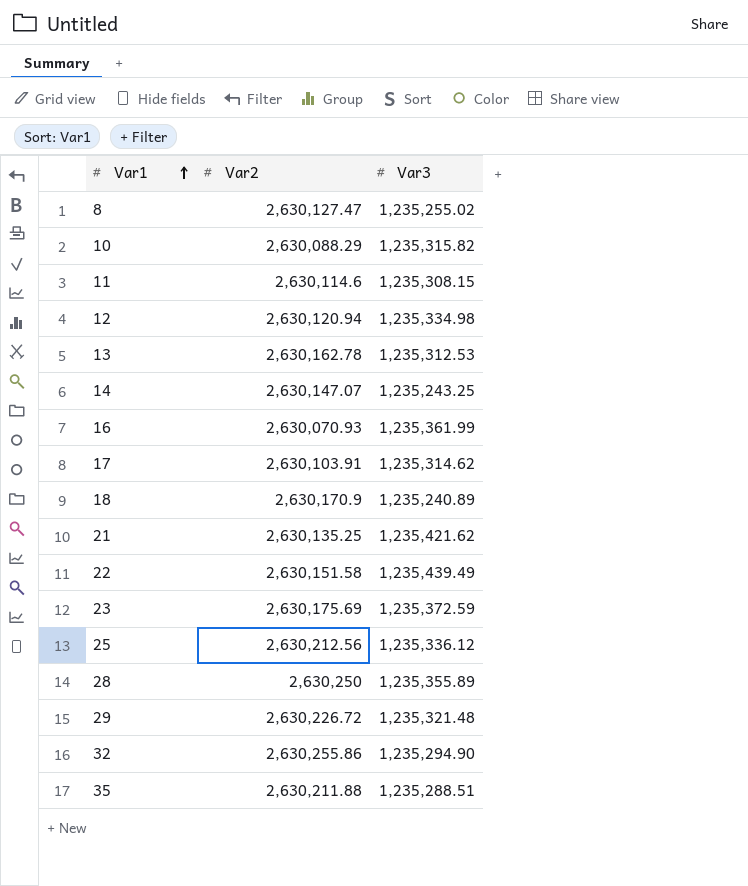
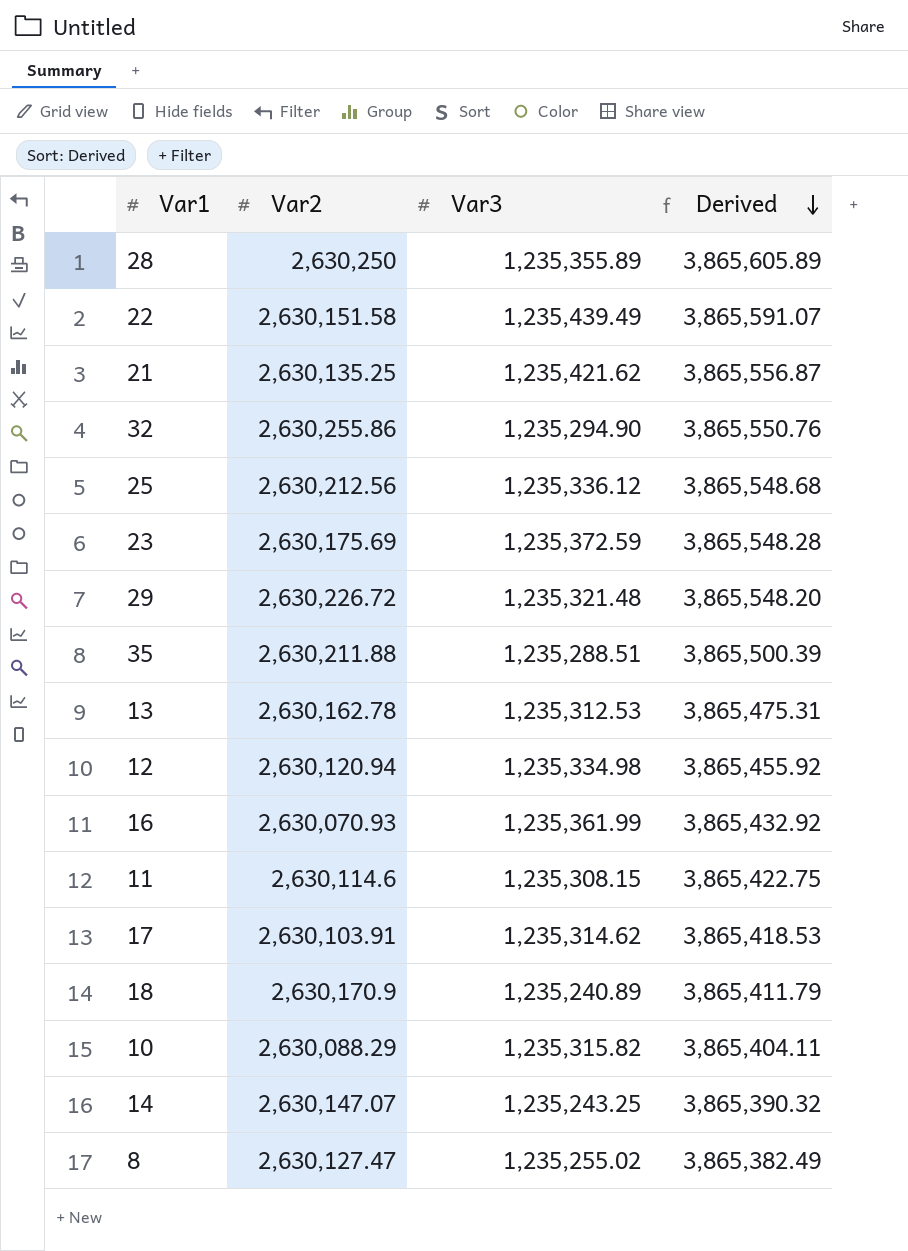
row order: Var1 ascending -> Derived descending
column Derived | formula: none -> [Var2] + [Var3]

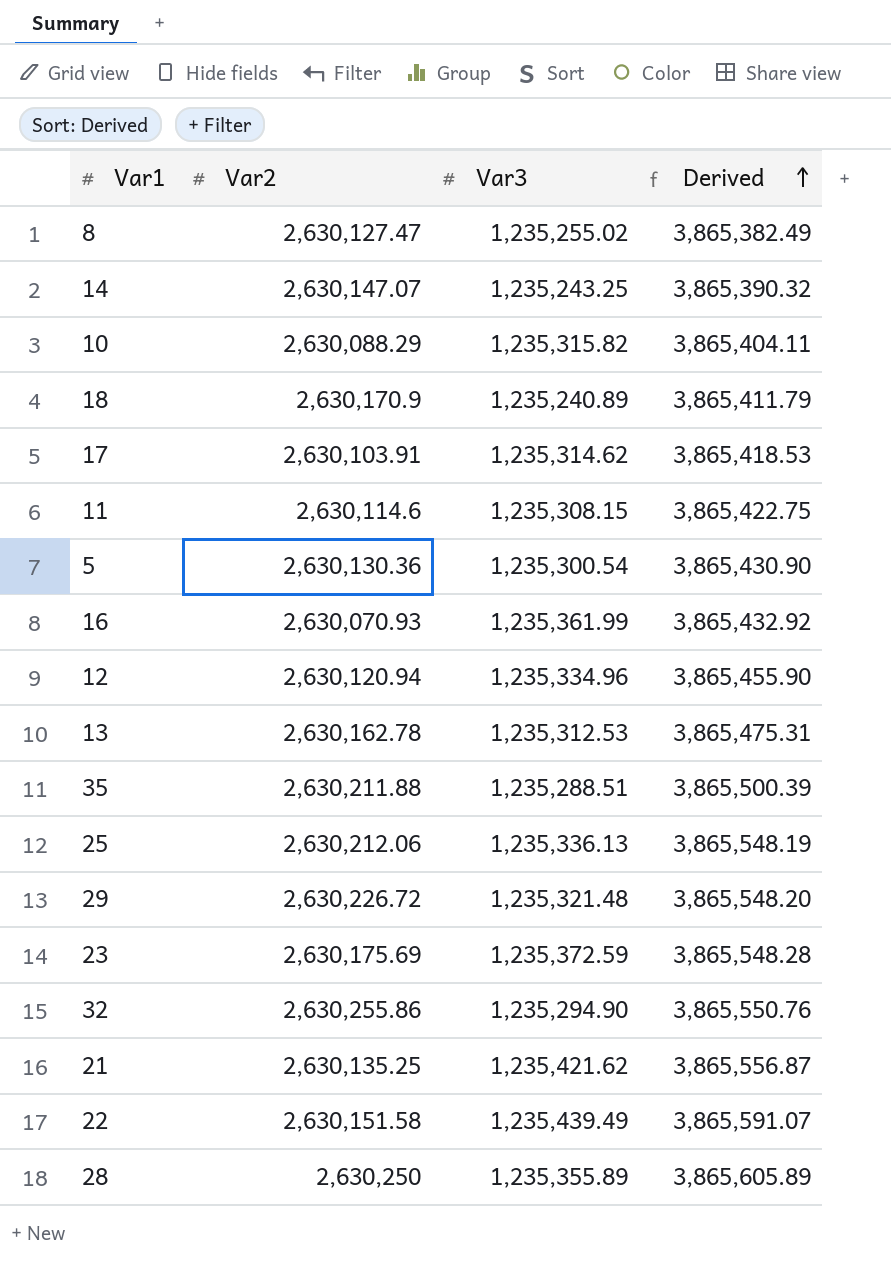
row order: Derived descending -> Derived ascending
row 5: none -> 2,630,130.36 | 1,235,300.54 | 3,865,430.90
12 | Var3: 1,235,334.98 -> 1,235,334.96
12 | Derived: 3,865,455.92 -> 3,865,455.90
25 | Var2: 2,630,212.56 -> 2,630,212.06
25 | Var3: 1,235,336.12 -> 1,235,336.13
25 | Derived: 3,865,548.68 -> 3,865,548.19

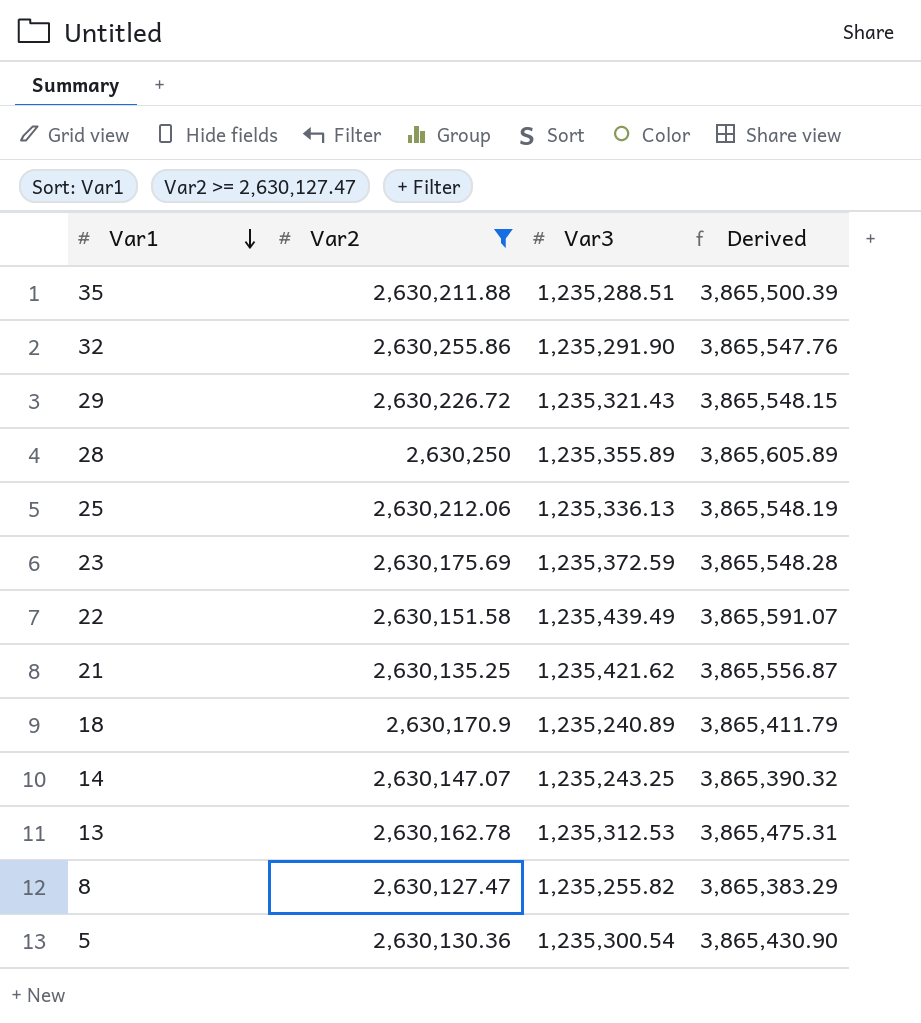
filter: none -> Var2 >= 2,630,127.47
row order: Derived ascending -> Var1 descending
32 | Var3: 1,235,294.90 -> 1,235,291.90
32 | Derived: 3,865,550.76 -> 3,865,547.76
29 | Var3: 1,235,321.48 -> 1,235,321.43
29 | Derived: 3,865,548.20 -> 3,865,548.15
8 | Var3: 1,235,255.02 -> 1,235,255.82
8 | Derived: 3,865,382.49 -> 3,865,383.29

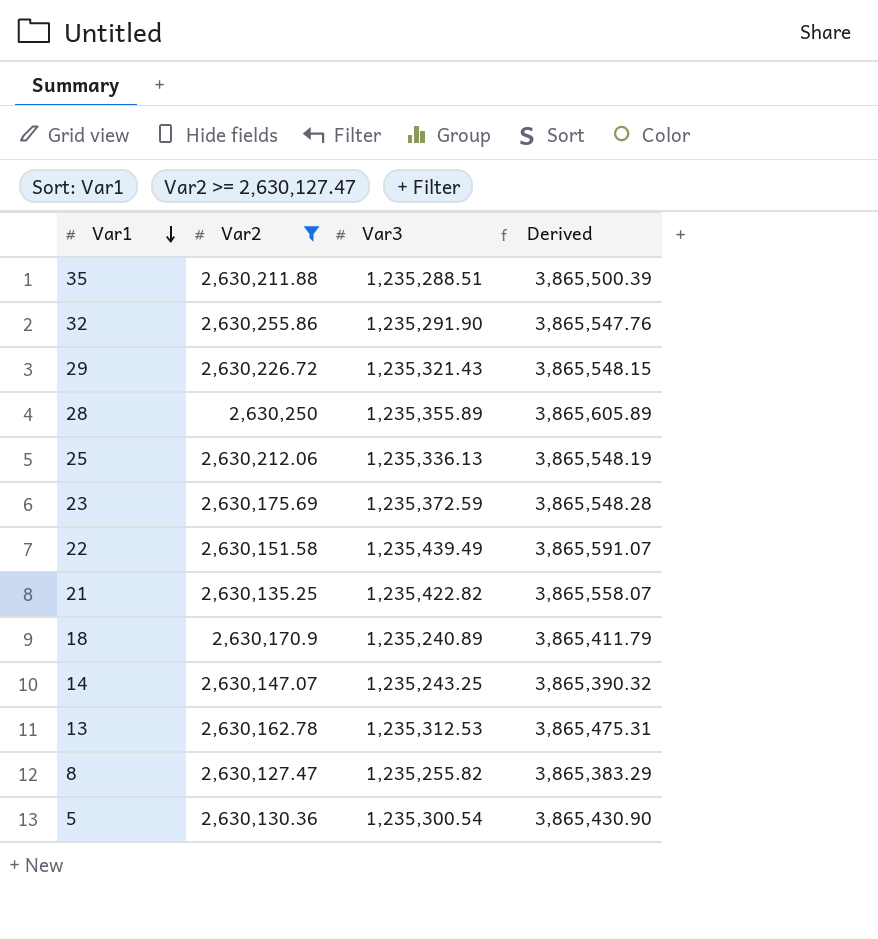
21 | Var3: 1,235,421.62 -> 1,235,422.82
21 | Derived: 3,865,556.87 -> 3,865,558.07

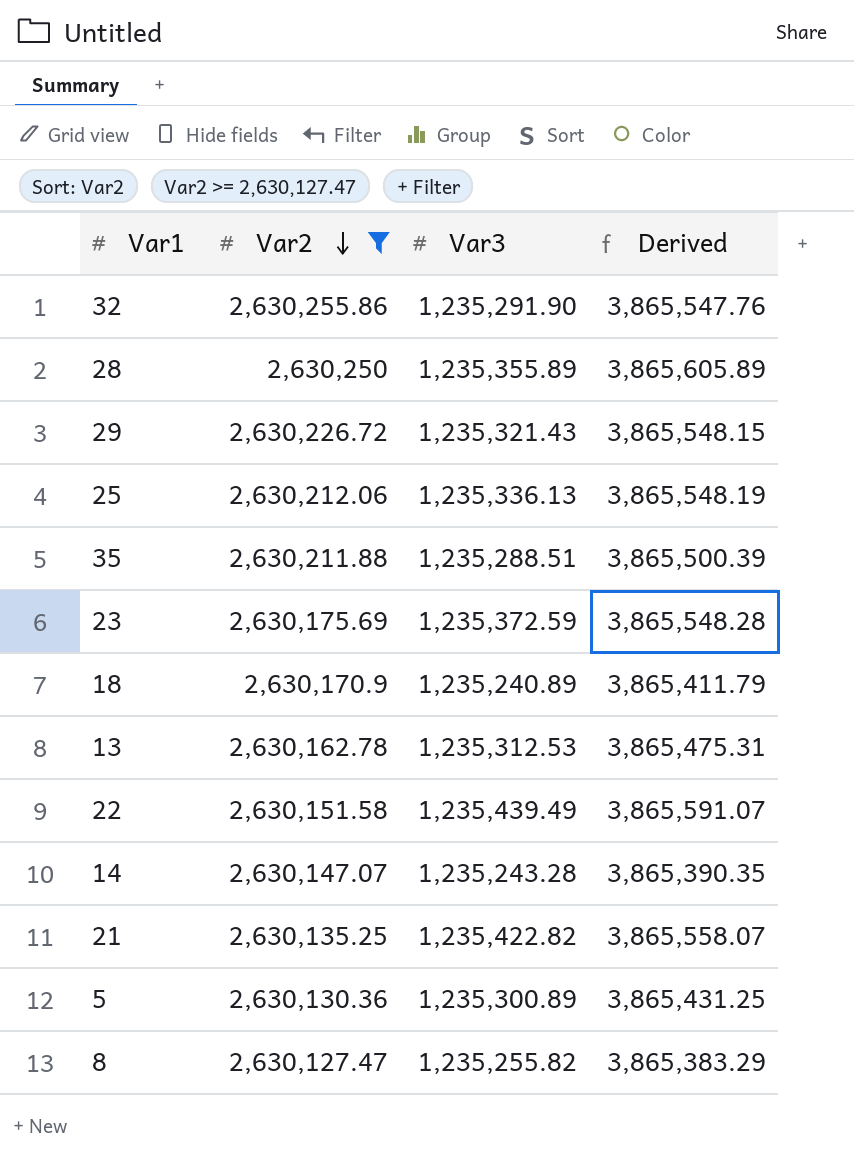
row order: Var1 descending -> Var2 descending
14 | Var3: 1,235,243.25 -> 1,235,243.28
14 | Derived: 3,865,390.32 -> 3,865,390.35
5 | Var3: 1,235,300.54 -> 1,235,300.89
5 | Derived: 3,865,430.90 -> 3,865,431.25

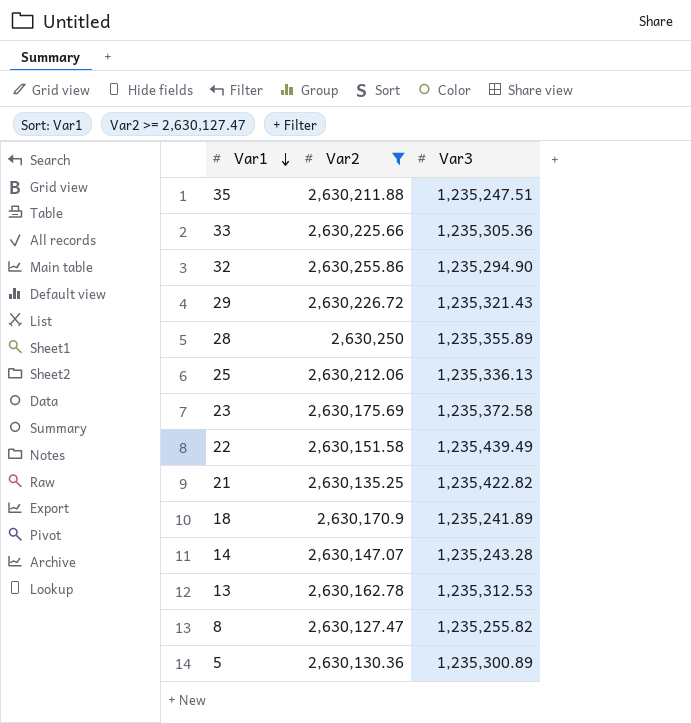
row order: Var2 descending -> Var1 descending
column Derived | formula: [Var2] + [Var3] -> none
35 | Var3: 1,235,288.51 -> 1,235,247.51
row 33: none -> 2,630,225.66 | 1,235,305.36
32 | Var3: 1,235,291.90 -> 1,235,294.90
23 | Var3: 1,235,372.59 -> 1,235,372.58
18 | Var3: 1,235,240.89 -> 1,235,241.89

